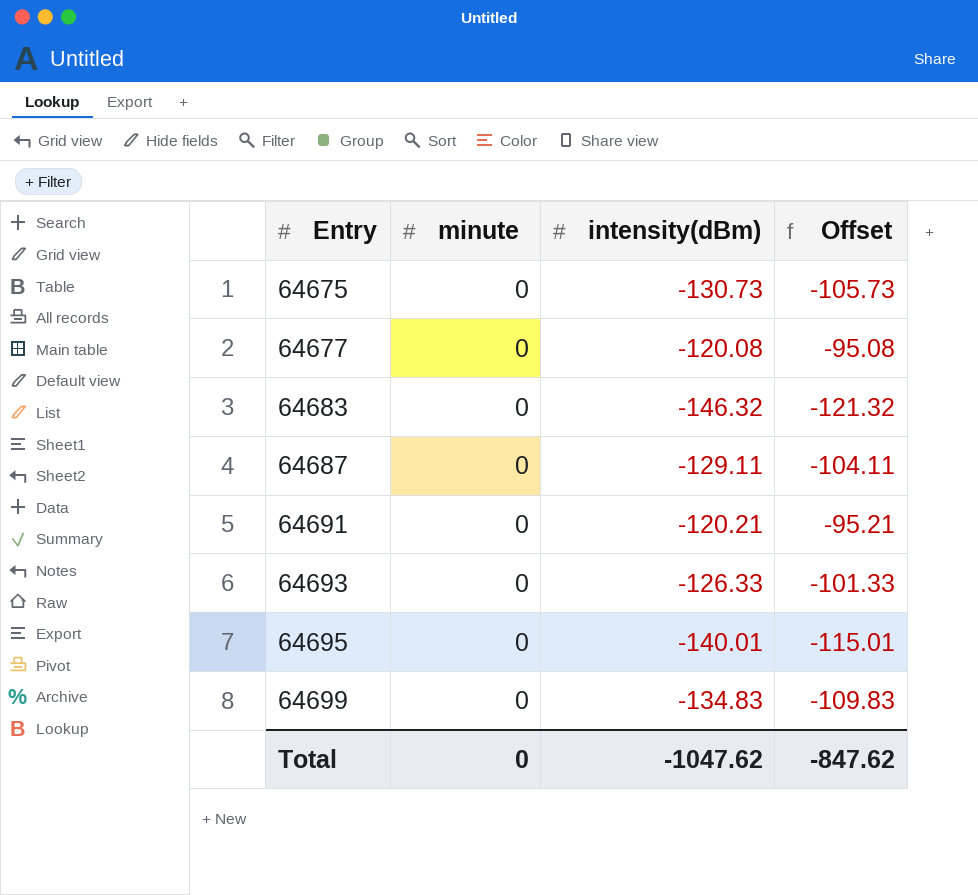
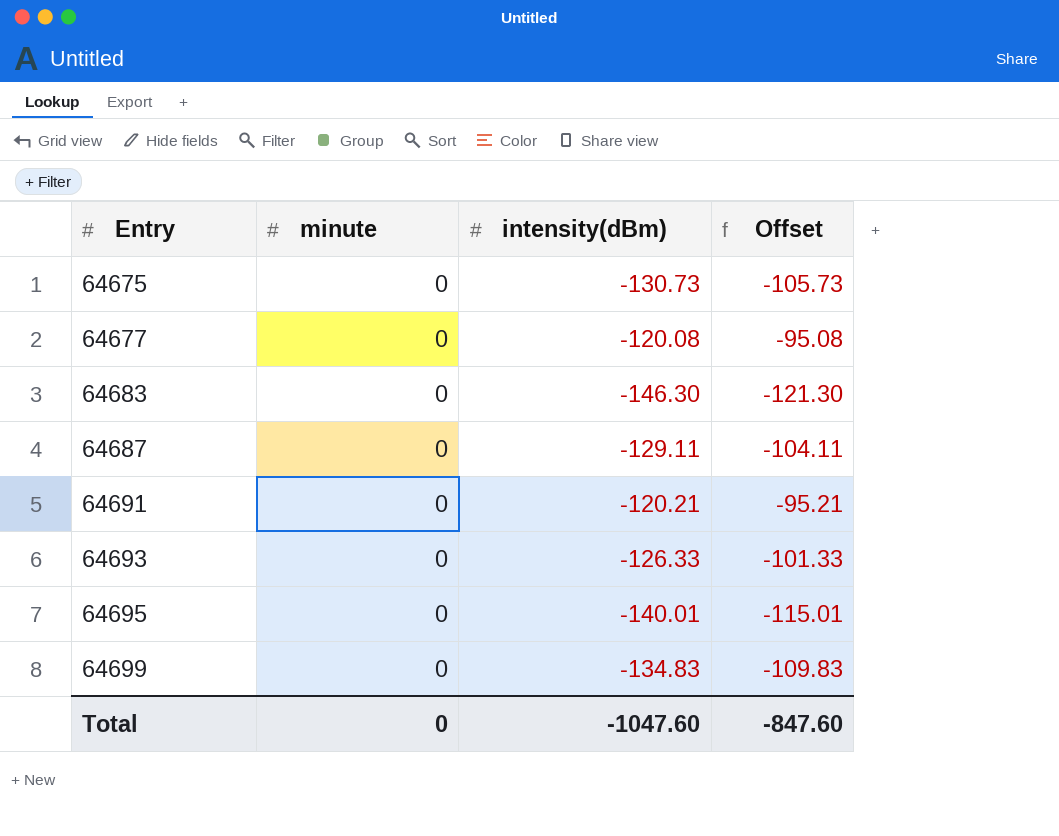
64683 | intensity(dBm): -146.32 -> -146.30
64683 | Offset: -121.32 -> -121.30
Total | intensity(dBm): -1047.62 -> -1047.60
Total | Offset: -847.62 -> -847.60

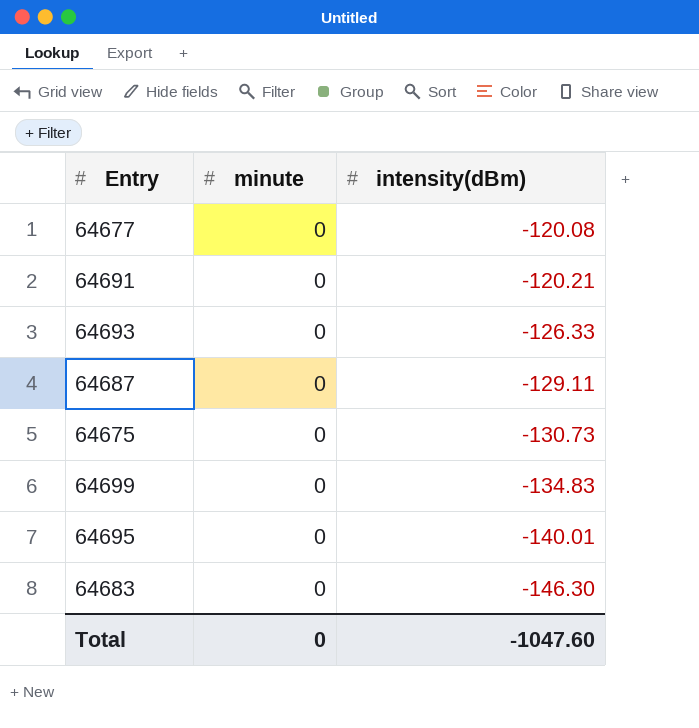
row order: Entry ascending -> intensity(dBm) descending
column Offset | formula: [intensity(dBm)] + 25 -> none

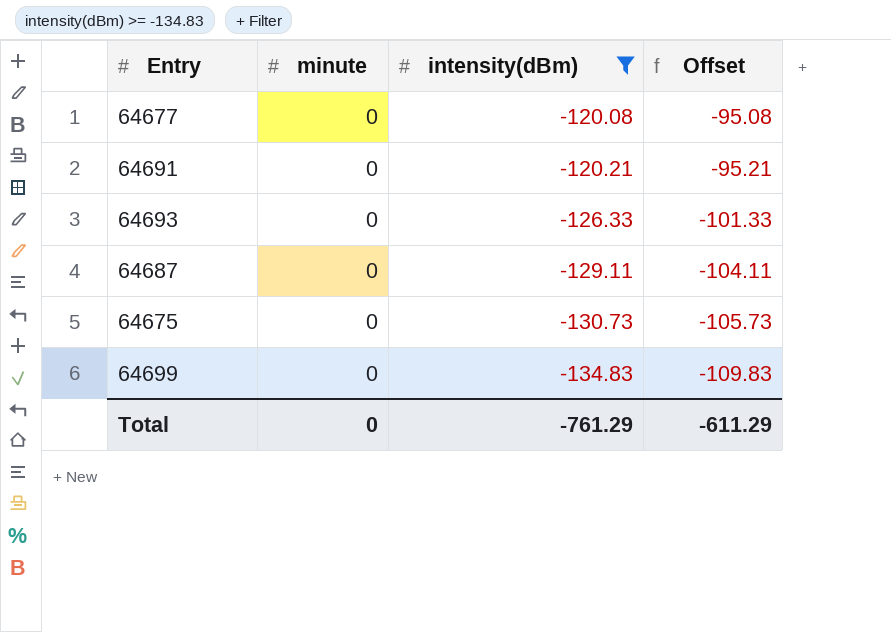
filter: none -> intensity(dBm) >= -134.83
column Offset | formula: none -> [intensity(dBm)] + 25
Total | intensity(dBm): -1047.60 -> -761.29

